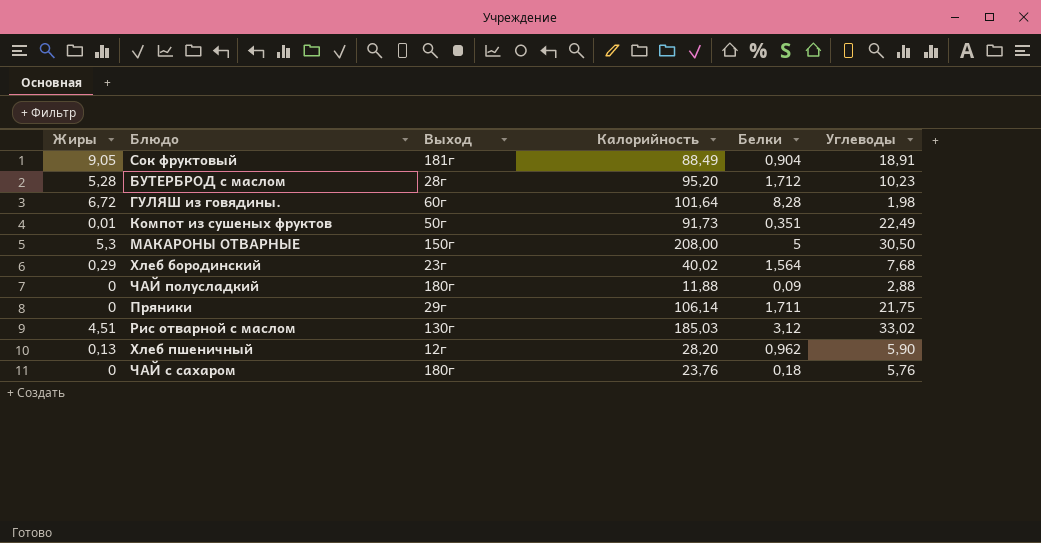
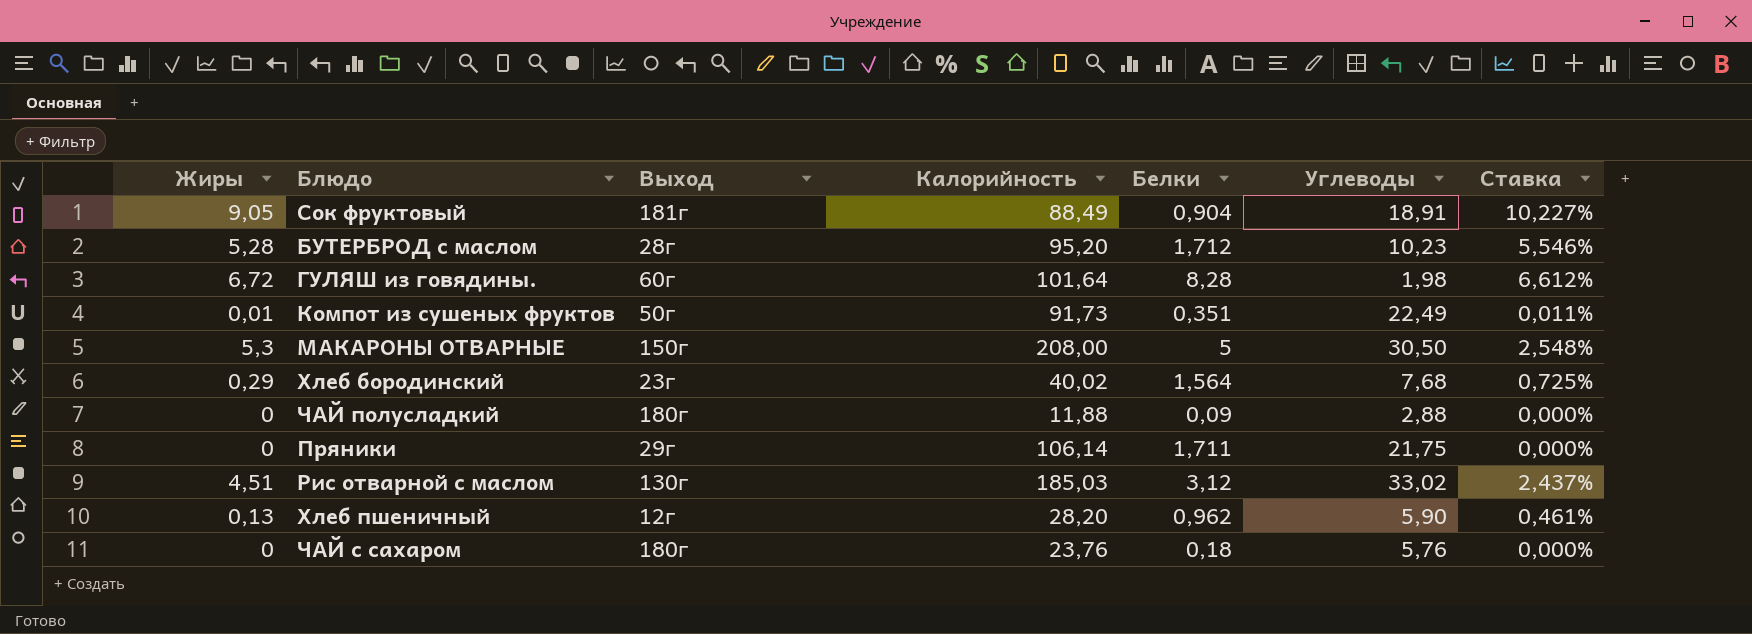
column Ставка | formula: none -> [Жиры] / [Калорийность]

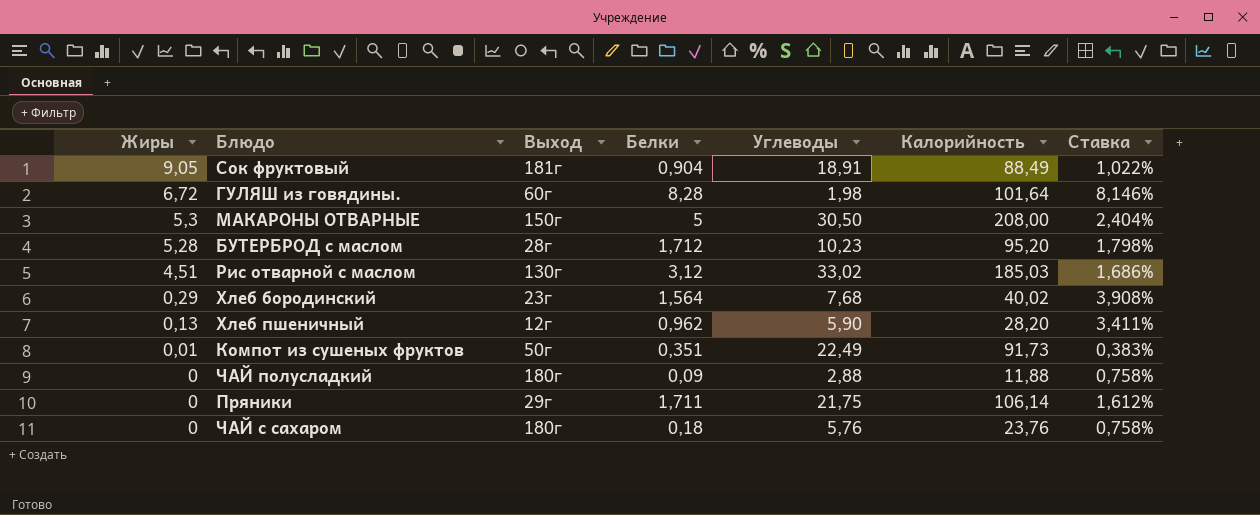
row order: none -> Жиры descending
column Калорийность | position: 4 -> 6
column Ставка | formula: [Жиры] / [Калорийность] -> [Белки] / [Калорийность]

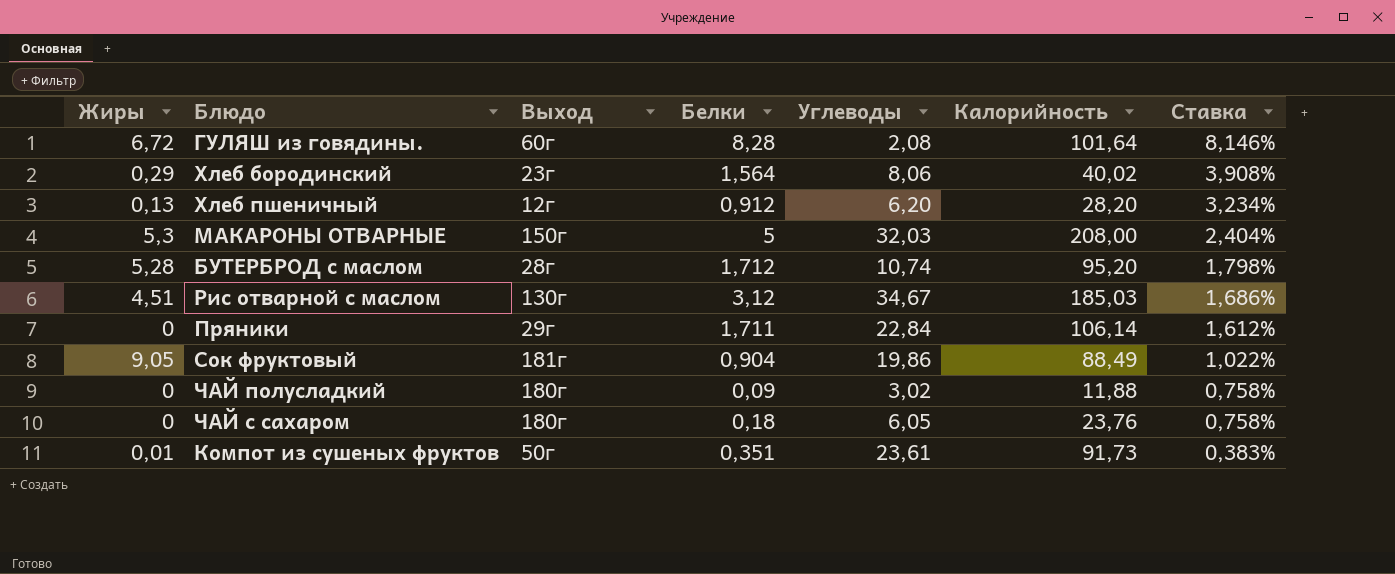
row order: Жиры descending -> Ставка descending
ГУЛЯШ из говядины. | Углеводы: 1,98 -> 2,08
Хлеб бородинский | Углеводы: 7,68 -> 8,06
Хлеб пшеничный | Белки: 0,962 -> 0,912
Хлеб пшеничный | Углеводы: 5,90 -> 6,20
Хлеб пшеничный | Ставка: 3,411% -> 3,234%
МАКАРОНЫ ОТВАРНЫЕ | Углеводы: 30,50 -> 32,03
БУТЕРБРОД с маслом | Углеводы: 10,23 -> 10,74
Рис отварной с маслом | Углеводы: 33,02 -> 34,67
Пряники | Углеводы: 21,75 -> 22,84
Сок фруктовый | Углеводы: 18,91 -> 19,86
ЧАЙ полусладкий | Углеводы: 2,88 -> 3,02
ЧАЙ с сахаром | Углеводы: 5,76 -> 6,05
Компот из сушеных фруктов | Углеводы: 22,49 -> 23,61

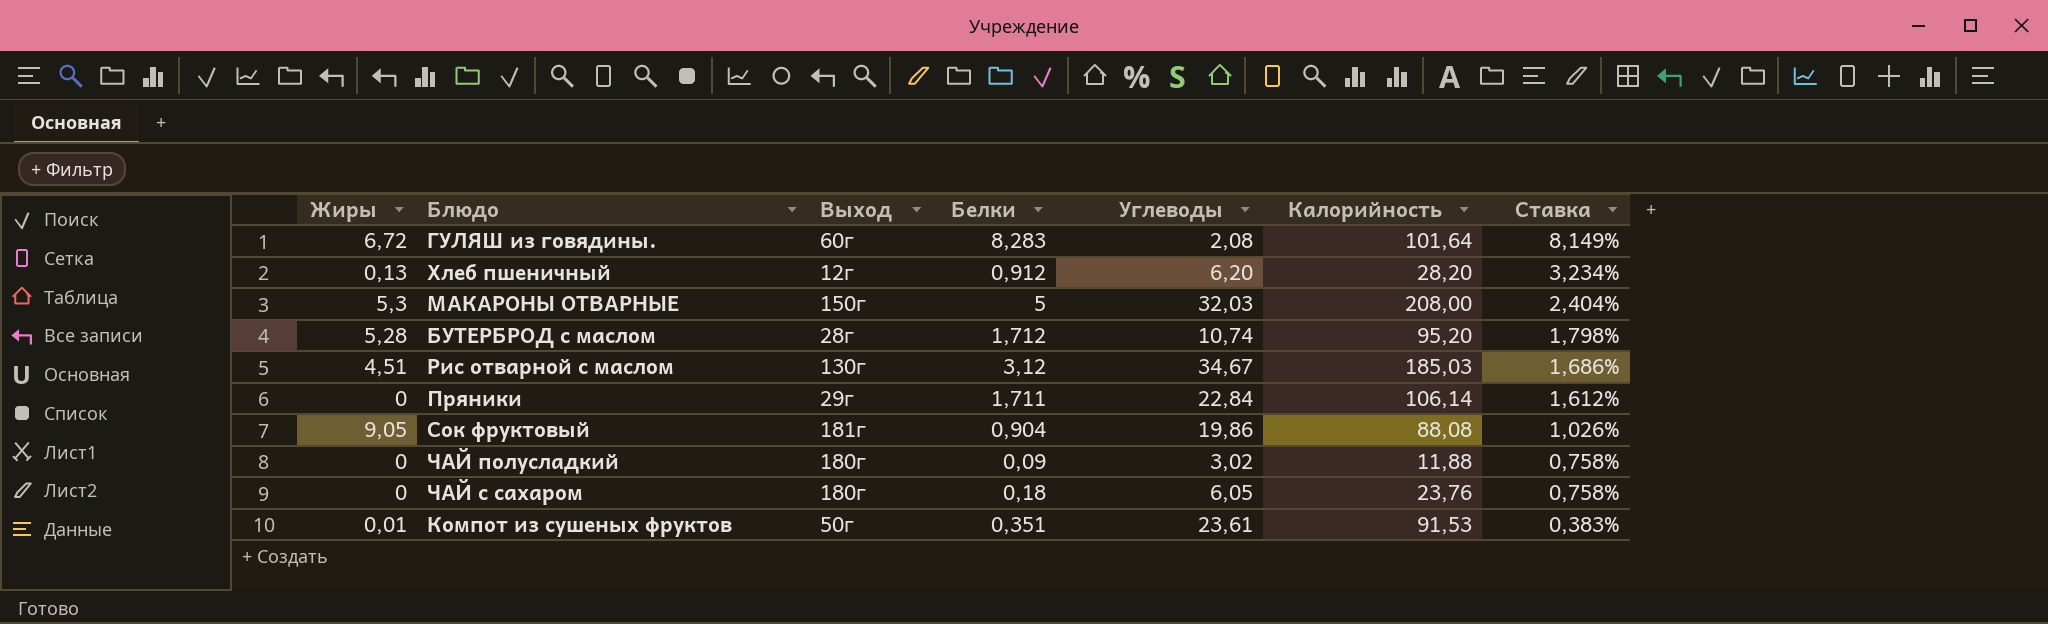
row Хлеб бородинский: 0,29 | 23г | 1,564 | 8,06 | 40,02 | 3,908% -> none
ГУЛЯШ из говядины. | Белки: 8,28 -> 8,283
ГУЛЯШ из говядины. | Ставка: 8,146% -> 8,149%
Сок фруктовый | Калорийность: 88,49 -> 88,08
Сок фруктовый | Ставка: 1,022% -> 1,026%
Компот из сушеных фруктов | Калорийность: 91,73 -> 91,53

